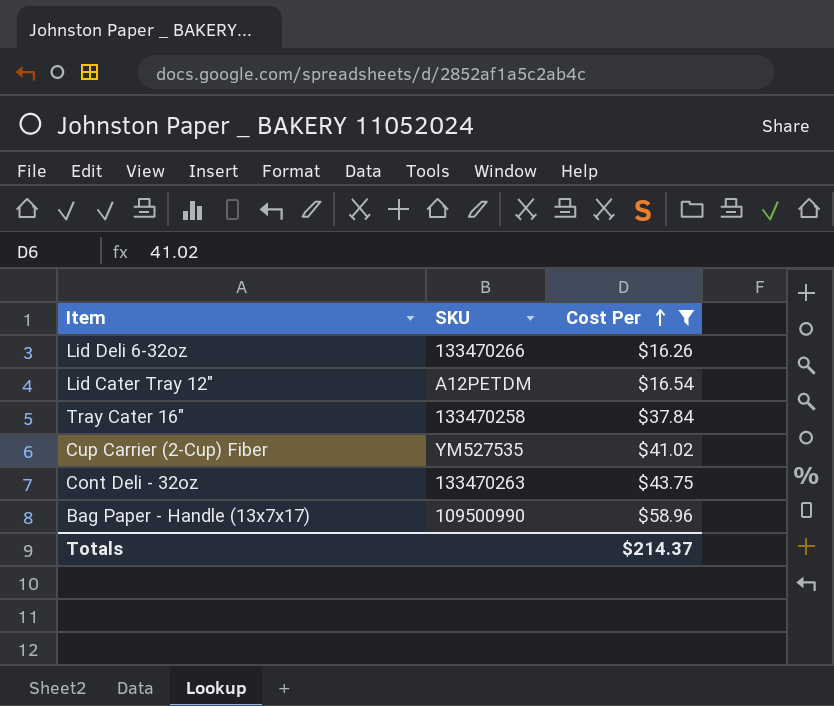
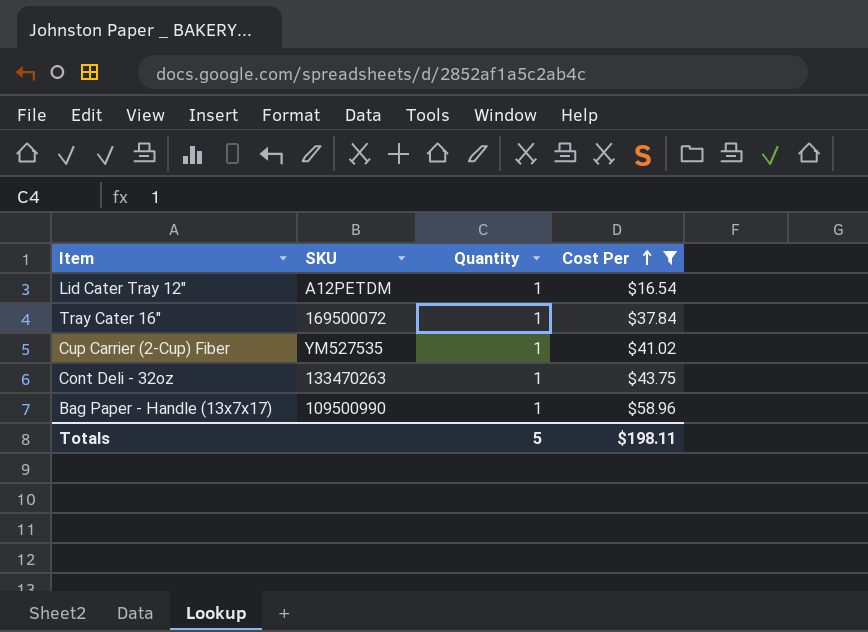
column Quantity | position: none -> 3
row Lid Deli 6-32oz: 133470266 | $16.26 -> none
Tray Cater 16" | SKU: 133470258 -> 169500072
Totals | Cost Per: $214.37 -> $198.11

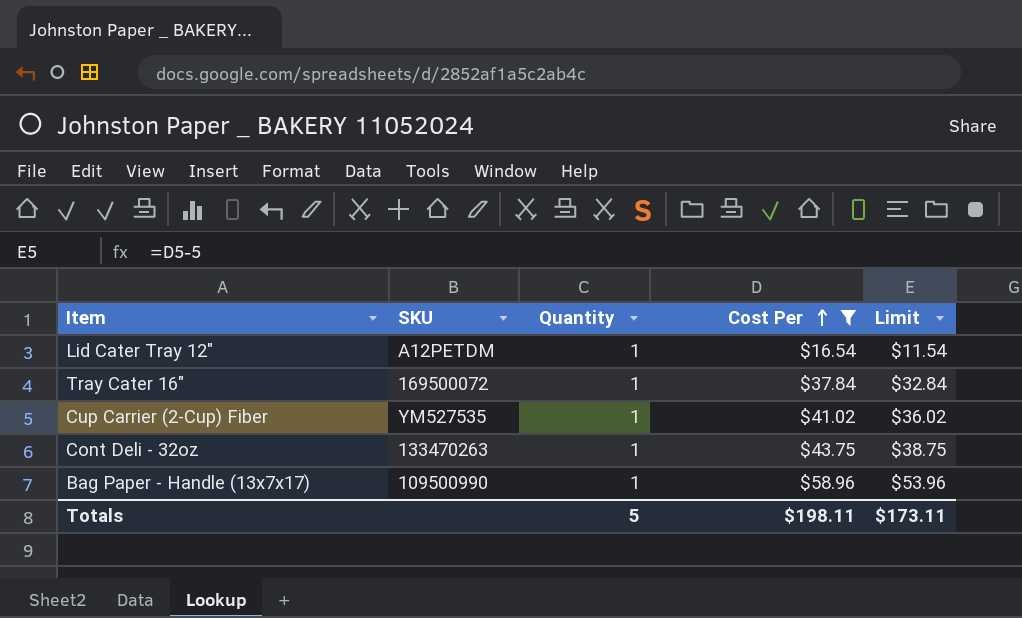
column Limit | formula: none -> [Cost Per] - 5

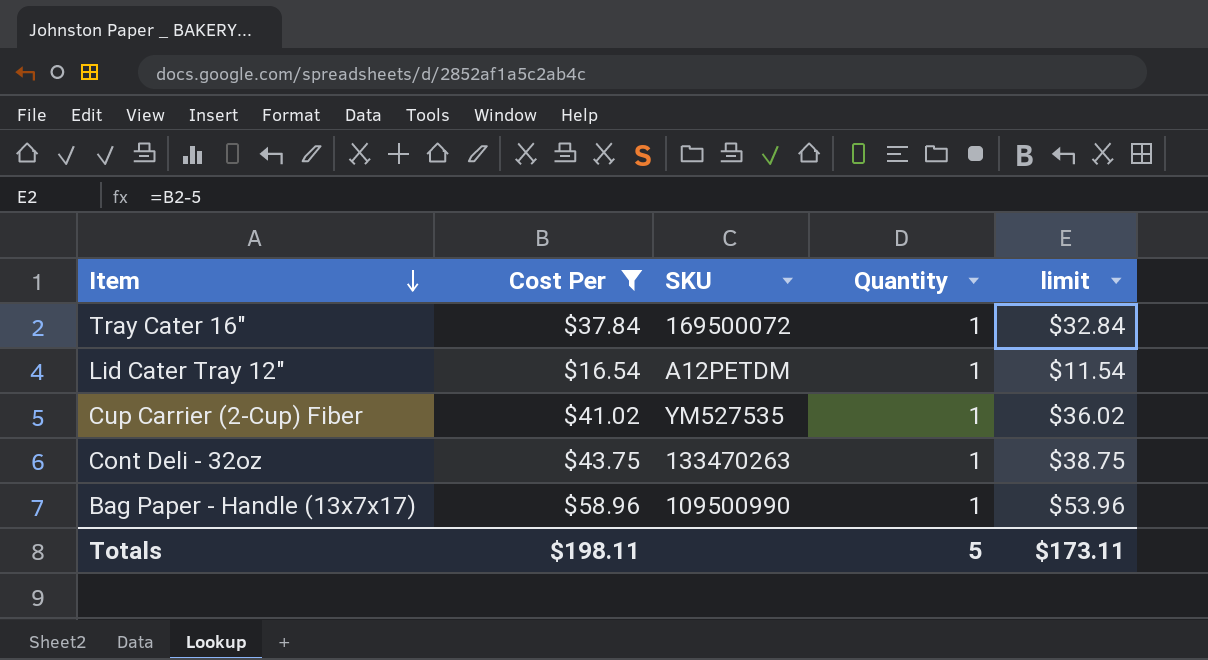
row order: Cost Per ascending -> Item descending
column Cost Per | position: 4 -> 2
column name: Limit -> limit

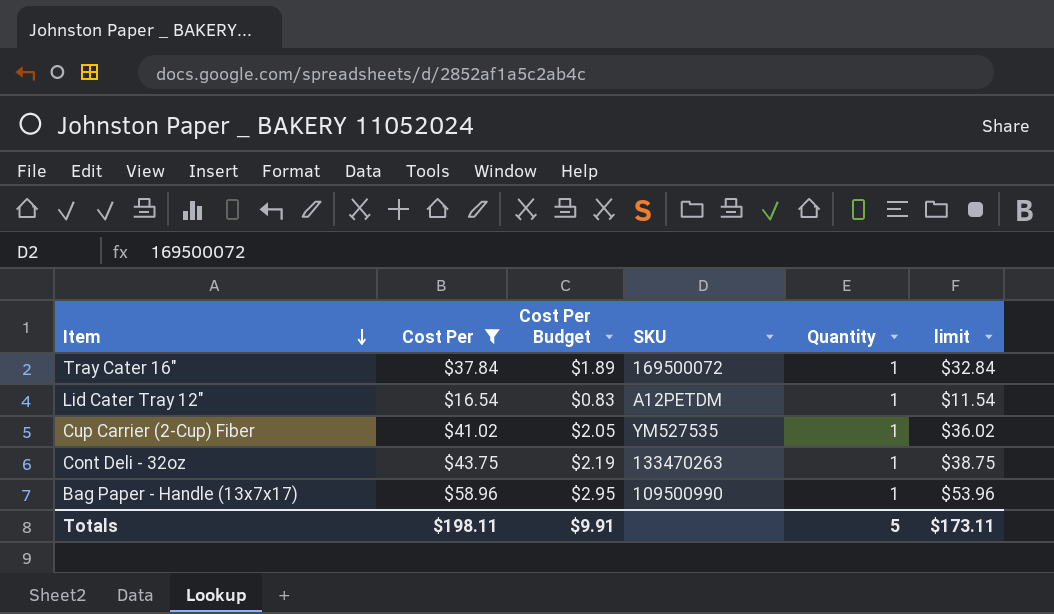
column Cost Per Budget | formula: none -> [Cost Per] * 0.05

